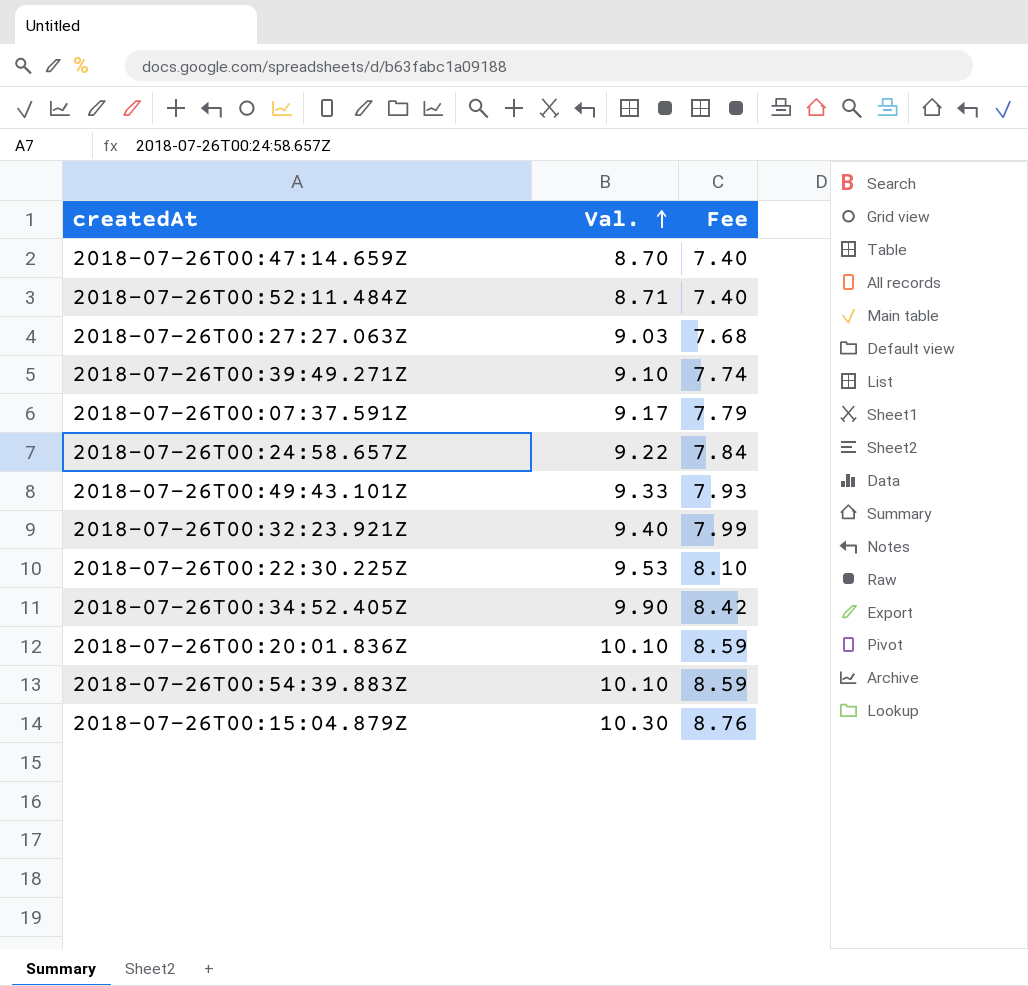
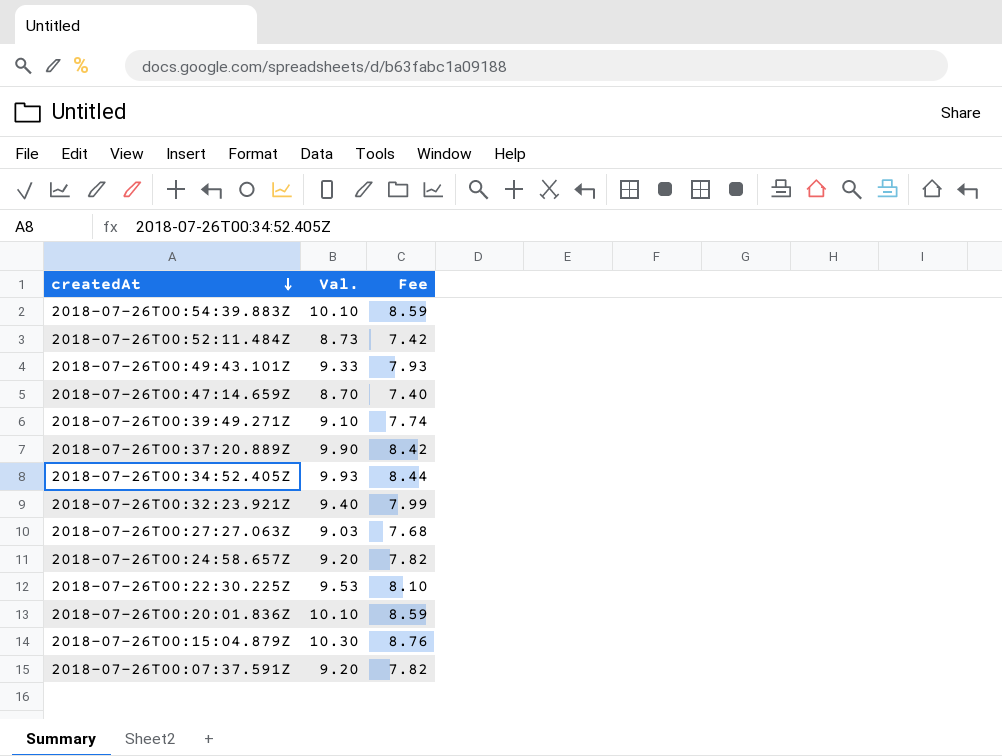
row order: Val. ascending -> createdAt descending
2018-07-26T00:52:11.484Z | Val.: 8.71 -> 8.73
2018-07-26T00:52:11.484Z | Fee: 7.40 -> 7.42
row 2018-07-26T00:37:20.889Z: none -> 9.90 | 8.42
2018-07-26T00:34:52.405Z | Val.: 9.90 -> 9.93
2018-07-26T00:34:52.405Z | Fee: 8.42 -> 8.44
2018-07-26T00:24:58.657Z | Val.: 9.22 -> 9.20
2018-07-26T00:24:58.657Z | Fee: 7.84 -> 7.82
2018-07-26T00:07:37.591Z | Val.: 9.17 -> 9.20
2018-07-26T00:07:37.591Z | Fee: 7.79 -> 7.82

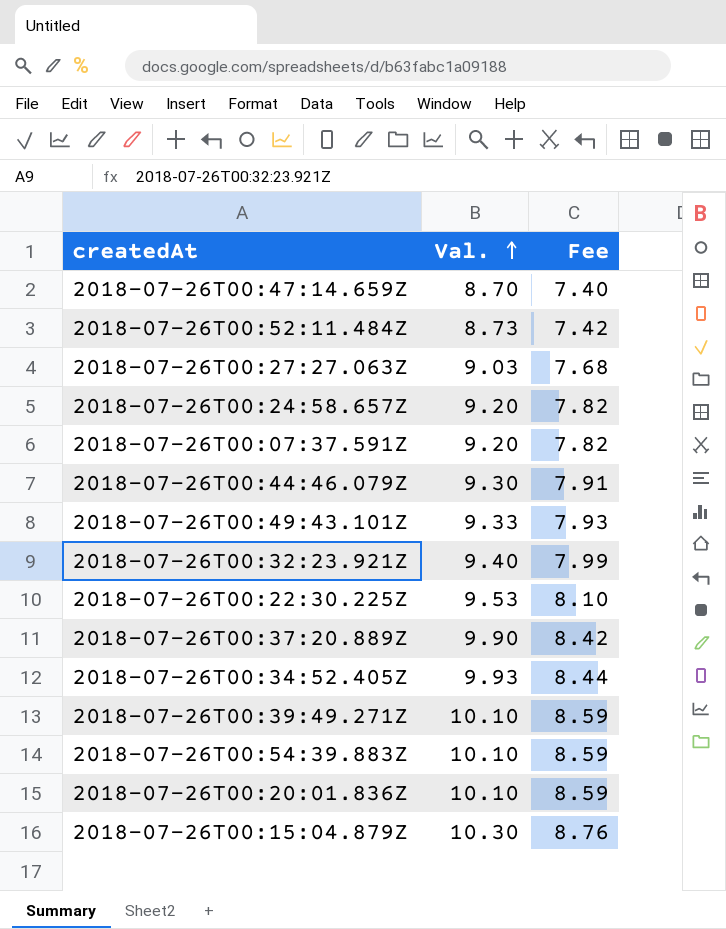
row order: createdAt descending -> Val. ascending
row 2018-07-26T00:44:46.079Z: none -> 9.30 | 7.91
2018-07-26T00:39:49.271Z | Val.: 9.10 -> 10.10
2018-07-26T00:39:49.271Z | Fee: 7.74 -> 8.59

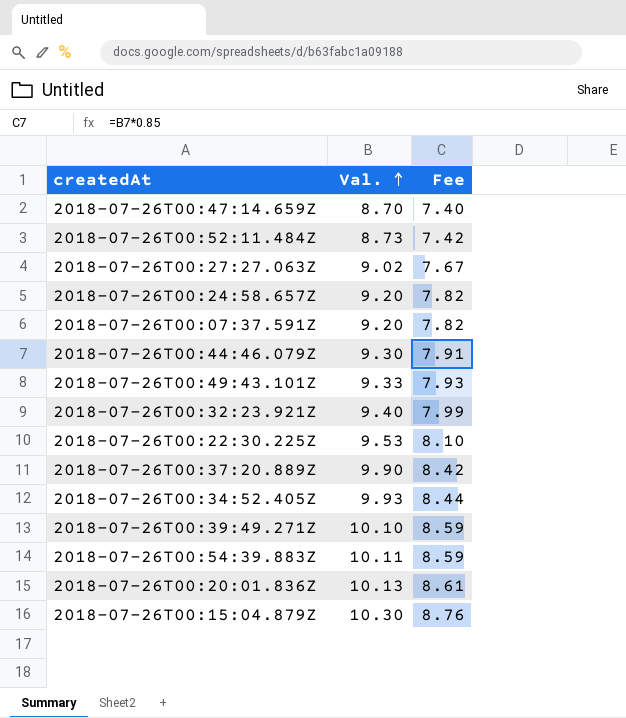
2018-07-26T00:27:27.063Z | Val.: 9.03 -> 9.02
2018-07-26T00:27:27.063Z | Fee: 7.68 -> 7.67
2018-07-26T00:54:39.883Z | Val.: 10.10 -> 10.11
2018-07-26T00:20:01.836Z | Val.: 10.10 -> 10.13
2018-07-26T00:20:01.836Z | Fee: 8.59 -> 8.61

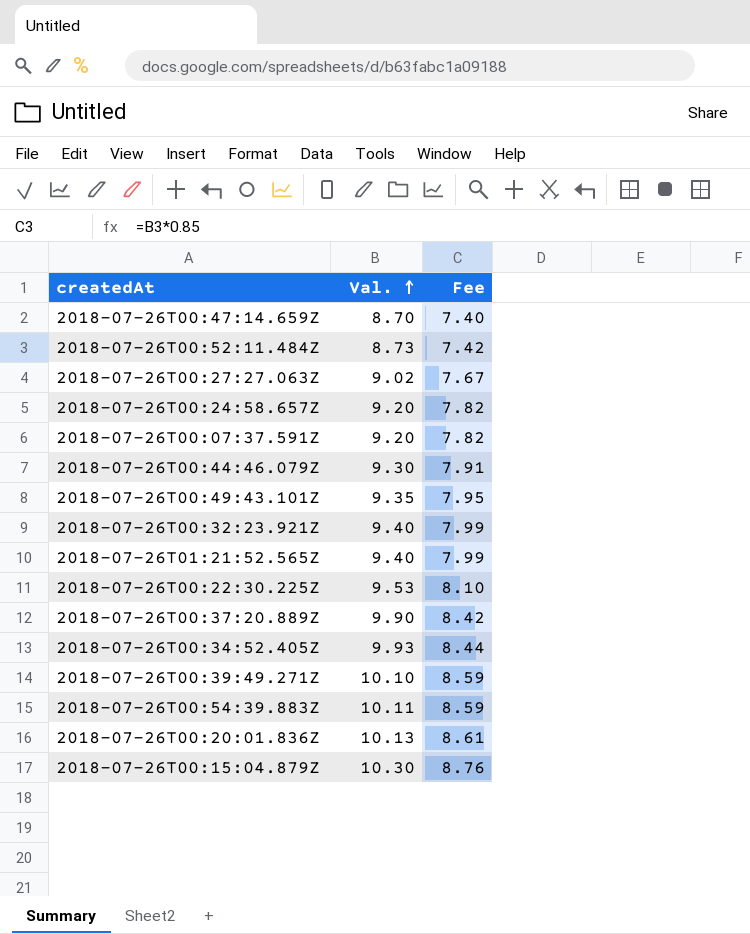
2018-07-26T00:49:43.101Z | Val.: 9.33 -> 9.35
2018-07-26T00:49:43.101Z | Fee: 7.93 -> 7.95
row 2018-07-26T01:21:52.565Z: none -> 9.40 | 7.99

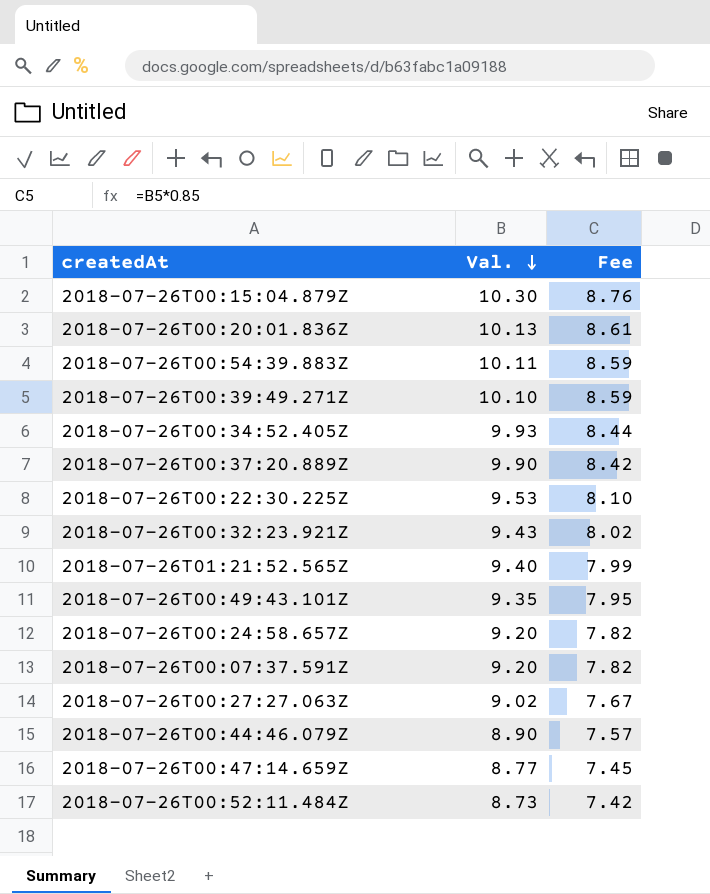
row order: Val. ascending -> Val. descending
2018-07-26T00:32:23.921Z | Val.: 9.40 -> 9.43
2018-07-26T00:32:23.921Z | Fee: 7.99 -> 8.02
2018-07-26T00:44:46.079Z | Val.: 9.30 -> 8.90
2018-07-26T00:44:46.079Z | Fee: 7.91 -> 7.57
2018-07-26T00:47:14.659Z | Val.: 8.70 -> 8.77
2018-07-26T00:47:14.659Z | Fee: 7.40 -> 7.45

